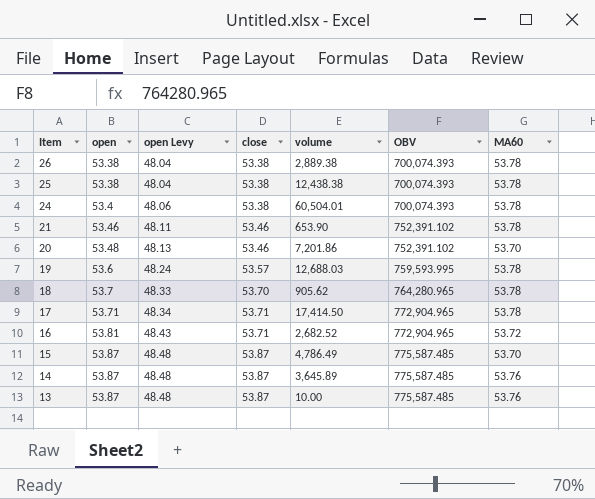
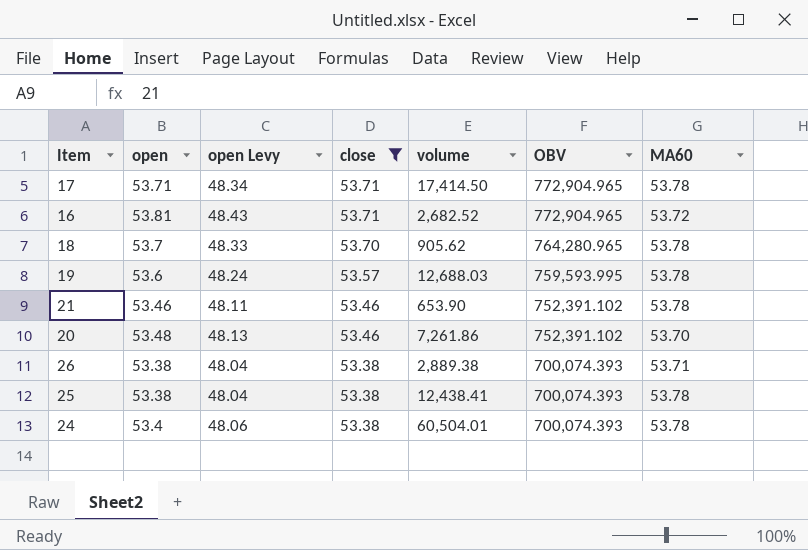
filter: none -> close != 53.87
row order: Item descending -> close descending
20 | volume: 7,201.86 -> 7,261.86
26 | MA60: 53.78 -> 53.71
25 | volume: 12,438.38 -> 12,438.41

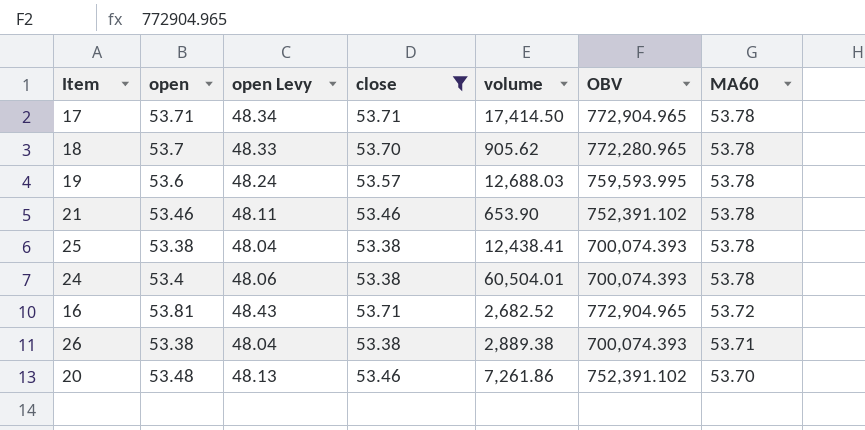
row order: close descending -> MA60 descending
18 | OBV: 764,280.965 -> 772,280.965

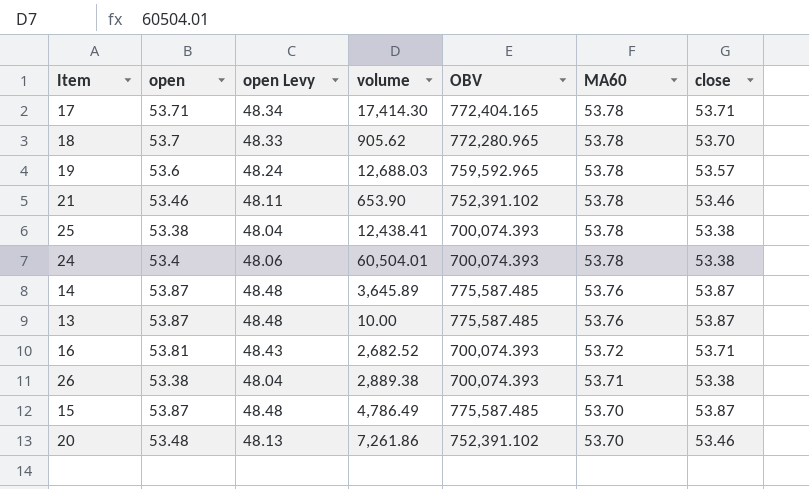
filter: close != 53.87 -> none
column close | position: 4 -> 7
17 | volume: 17,414.50 -> 17,414.30
17 | OBV: 772,904.965 -> 772,404.165
19 | OBV: 759,593.995 -> 759,592.965
16 | OBV: 772,904.965 -> 700,074.393

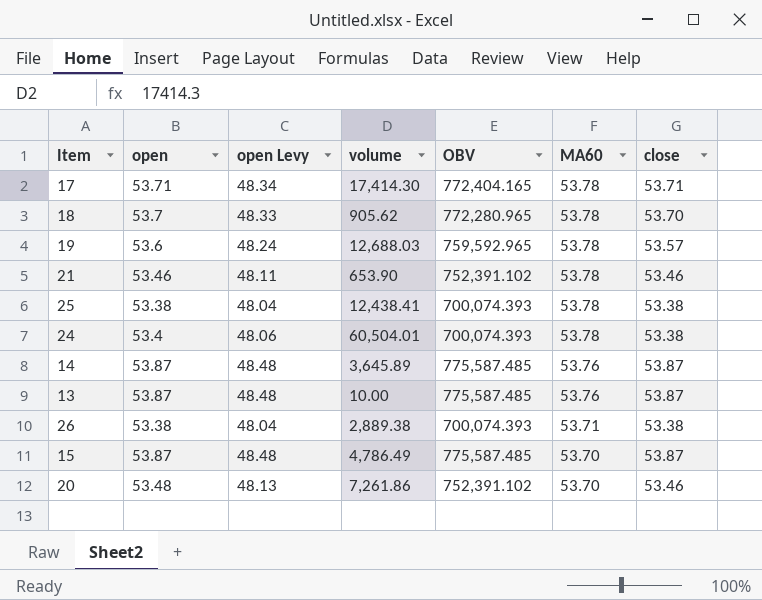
row 16: 53.81 | 48.43 | 2,682.52 | 700,074.393 | 53.72 | 53.71 -> none

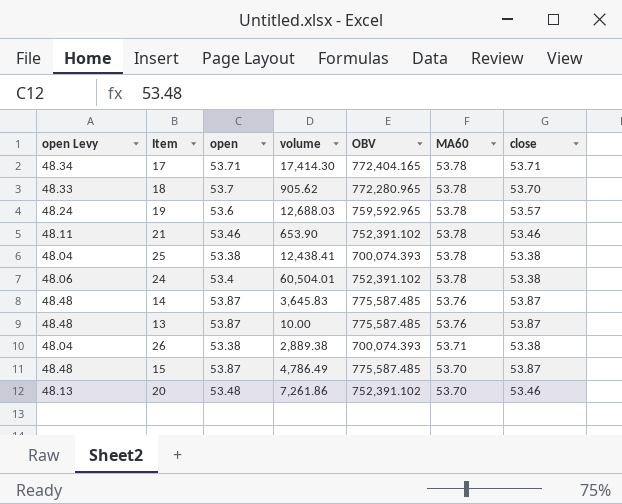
column open Levy | position: 3 -> 1
24 | OBV: 700,074.393 -> 752,391.102
14 | volume: 3,645.89 -> 3,645.83

